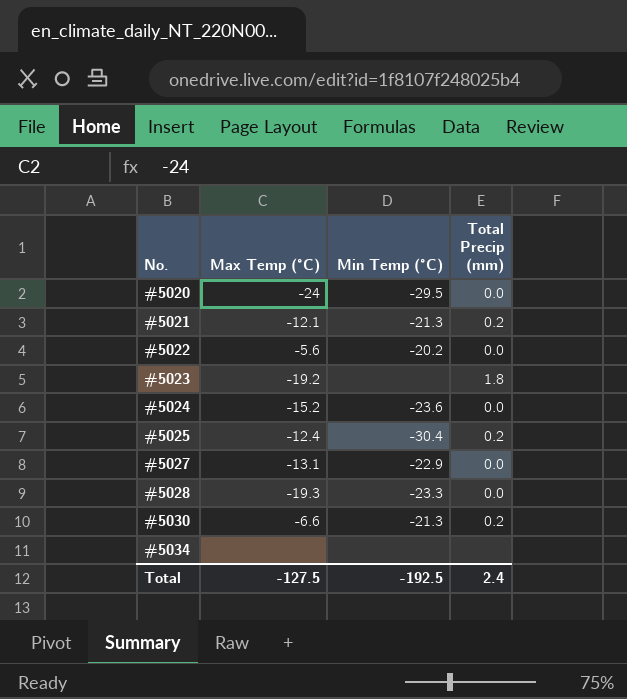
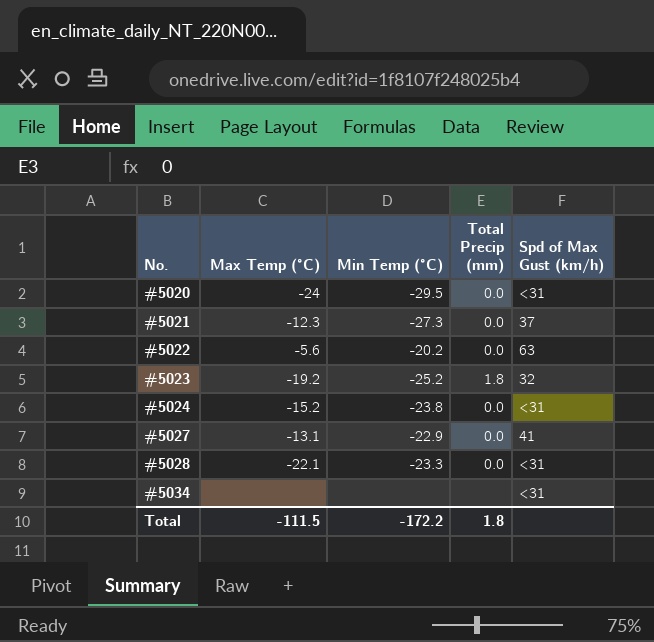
column Spd of Max Gust (km/h) | position: none -> 5
row #5025: -12.4 | -30.4 | 0.2 -> none
row #5030: -6.6 | -21.3 | 0.2 -> none
#5021 | Max Temp (°C): -12.1 -> -12.3
#5021 | Min Temp (°C): -21.3 -> -27.3
#5021 | Total Precip (mm): 0.2 -> 0.0
#5023 | Min Temp (°C): none -> -25.2
#5024 | Min Temp (°C): -23.6 -> -23.8
#5028 | Max Temp (°C): -19.3 -> -22.1
Total | Max Temp (°C): -127.5 -> -111.5
Total | Min Temp (°C): -192.5 -> -172.2
Total | Total Precip (mm): 2.4 -> 1.8

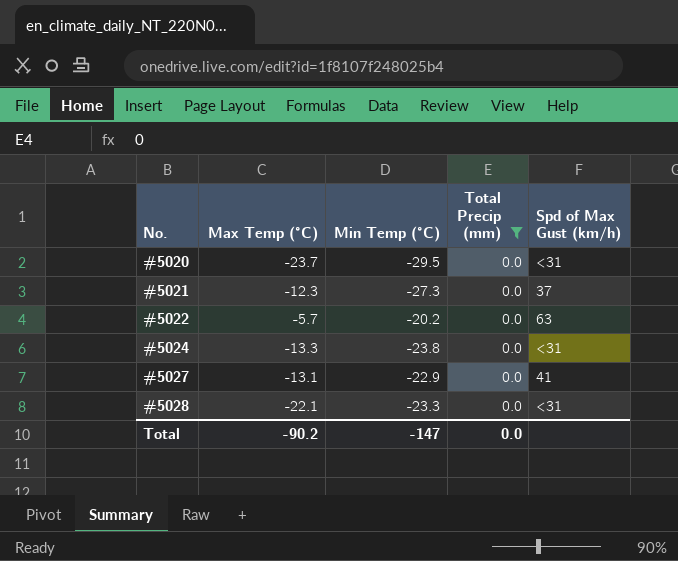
filter: none -> Total Precip (mm) = 0.0
#5020 | Max Temp (°C): -24 -> -23.7
#5022 | Max Temp (°C): -5.6 -> -5.7
#5024 | Max Temp (°C): -15.2 -> -13.3
Total | Max Temp (°C): -111.5 -> -90.2
Total | Min Temp (°C): -172.2 -> -147
Total | Total Precip (mm): 1.8 -> 0.0

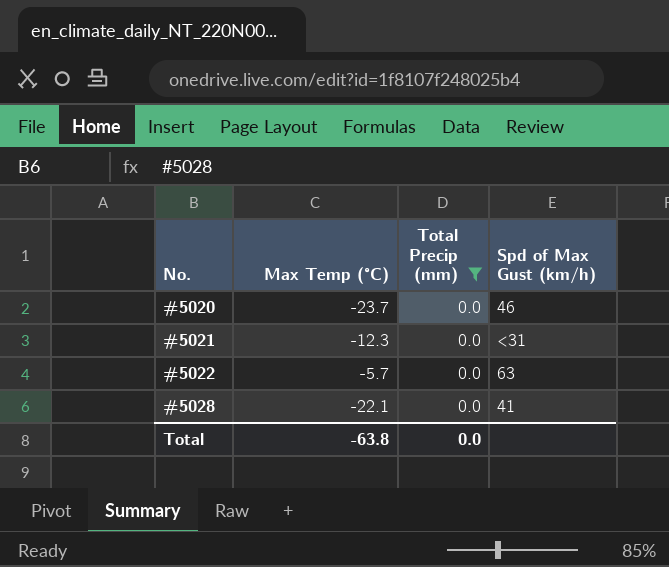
column Min Temp (°C) | position: 3 -> none
row #5024: -13.3 | -23.8 | 0.0 | <31 -> none
row #5027: -13.1 | -22.9 | 0.0 | 41 -> none
#5020 | Spd of Max Gust (km/h): <31 -> 46
#5021 | Spd of Max Gust (km/h): 37 -> <31
#5028 | Spd of Max Gust (km/h): <31 -> 41
Total | Max Temp (°C): -90.2 -> -63.8

